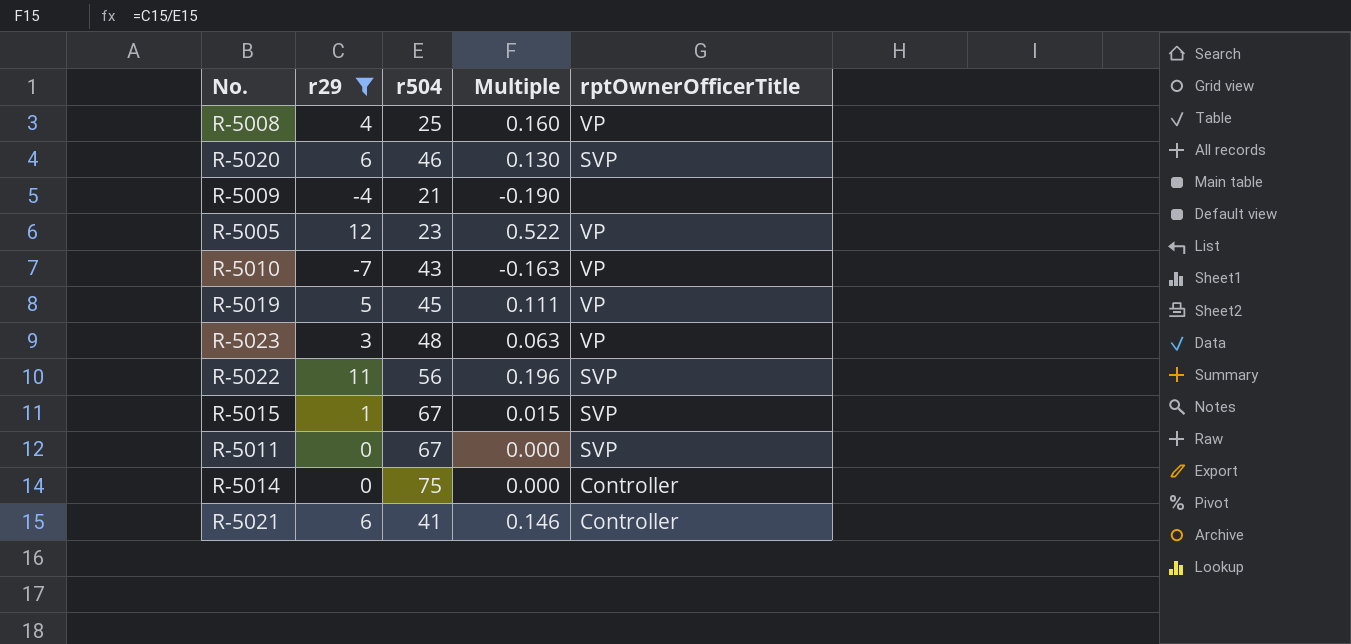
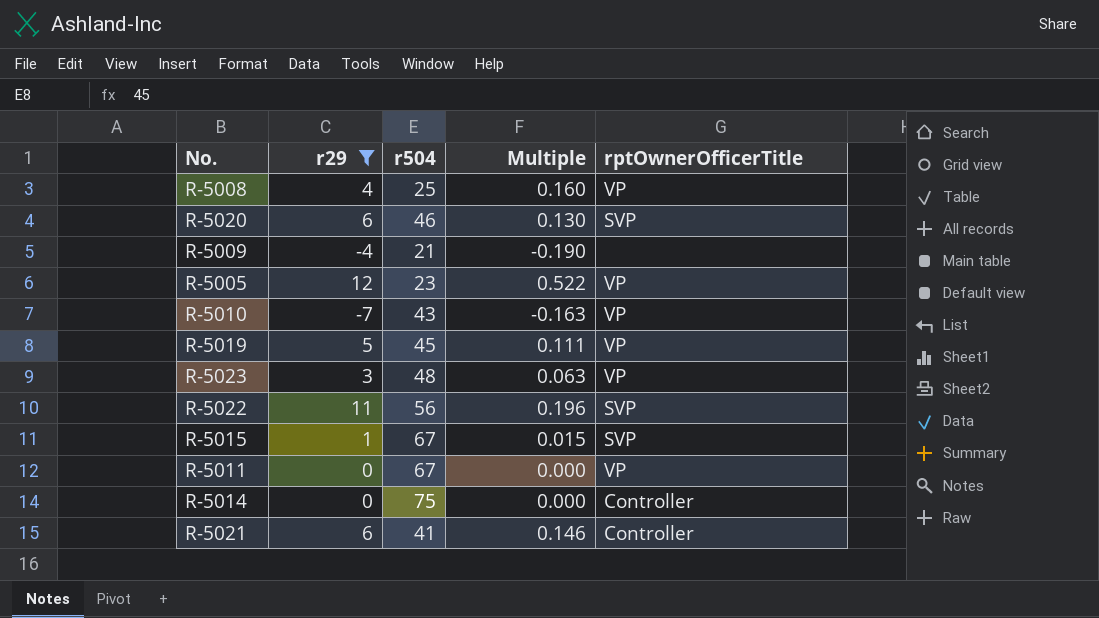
R-5011 | rptOwnerOfficerTitle: SVP -> VP

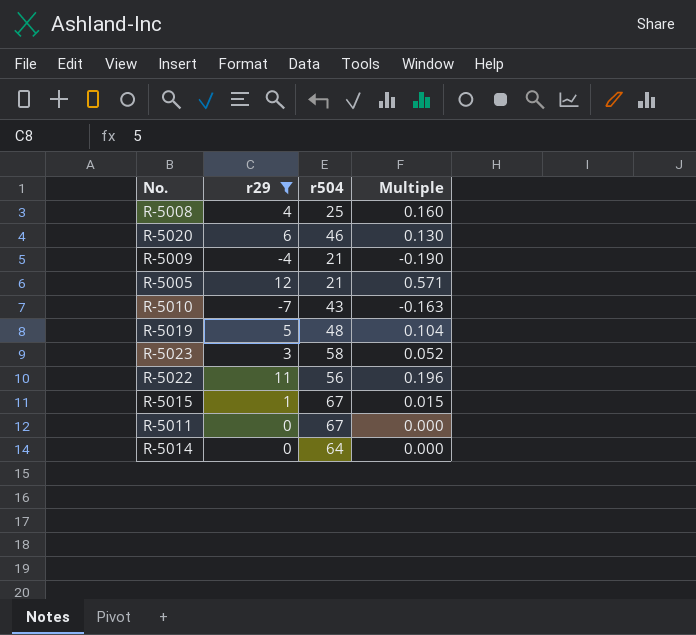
column rptOwnerOfficerTitle | position: 5 -> none
row R-5021: 6 | 41 | 0.146 | Controller -> none
R-5005 | r504: 23 -> 21
R-5005 | Multiple: 0.522 -> 0.571
R-5019 | r504: 45 -> 48
R-5019 | Multiple: 0.111 -> 0.104
R-5023 | r504: 48 -> 58
R-5023 | Multiple: 0.063 -> 0.052
R-5014 | r504: 75 -> 64

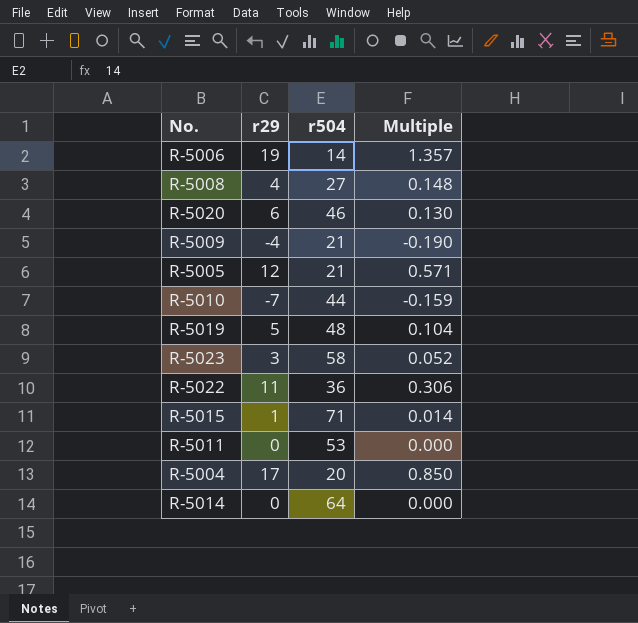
filter: r29 <= 12 -> none
R-5008 | r504: 25 -> 27
R-5008 | Multiple: 0.160 -> 0.148
R-5010 | r504: 43 -> 44
R-5010 | Multiple: -0.163 -> -0.159
R-5022 | r504: 56 -> 36
R-5022 | Multiple: 0.196 -> 0.306
R-5015 | r504: 67 -> 71
R-5015 | Multiple: 0.015 -> 0.014
R-5011 | r504: 67 -> 53

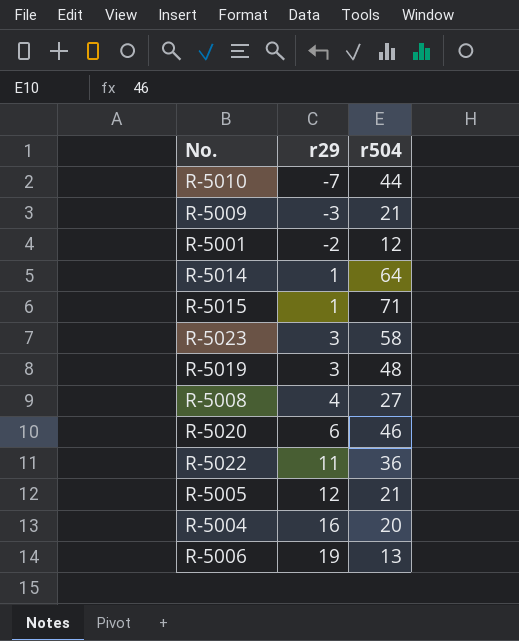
row order: none -> r29 ascending
column Multiple | formula: [r29] / [r504] -> none
row R-5011: 0 | 53 | 0.000 -> none
R-5009 | r29: -4 -> -3
row R-5001: none -> -2 | 12
R-5014 | r29: 0 -> 1
R-5019 | r29: 5 -> 3
R-5004 | r29: 17 -> 16
R-5006 | r504: 14 -> 13

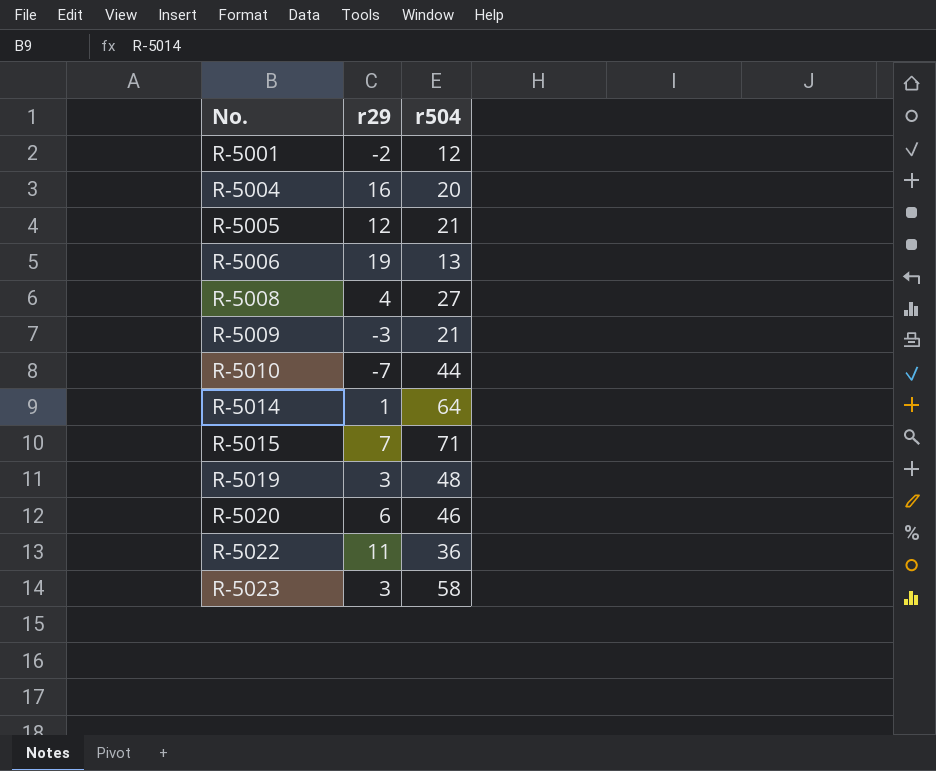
row order: r29 ascending -> No. ascending
R-5015 | r29: 1 -> 7

